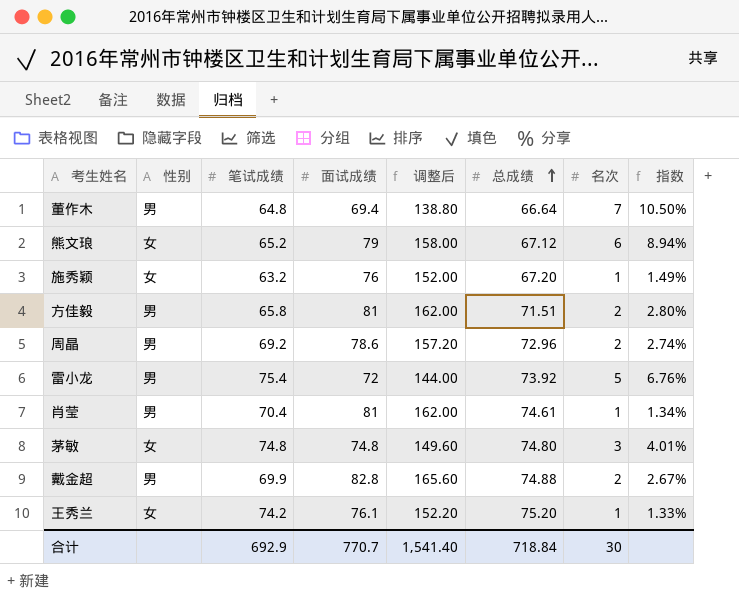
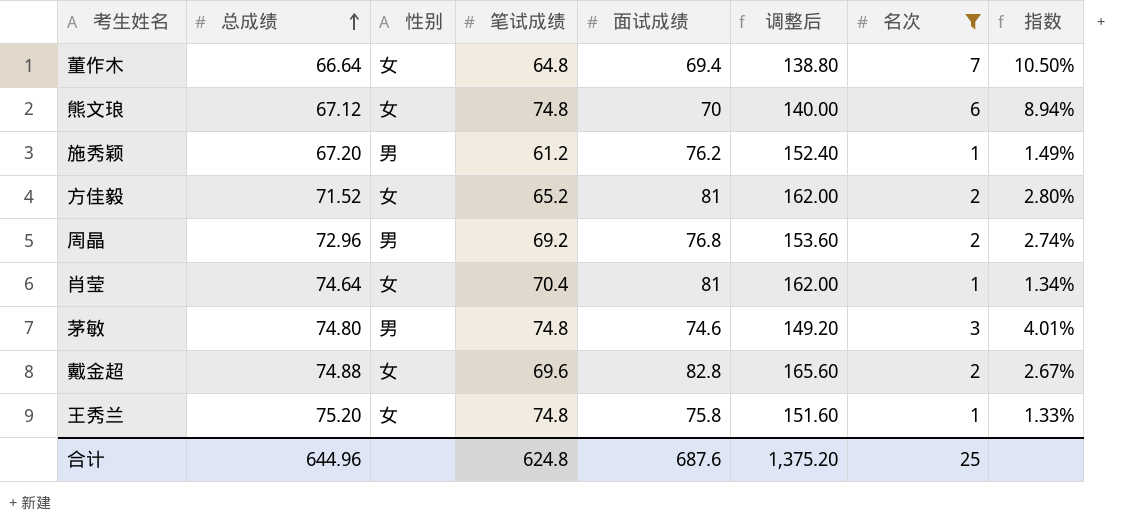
filter: none -> 名次 != 5
column 总成绩 | position: 6 -> 2
董作木 | 性别: 男 -> 女
熊文琅 | 笔试成绩: 65.2 -> 74.8
熊文琅 | 面试成绩: 79 -> 70
熊文琅 | 调整后: 158.00 -> 140.00
施秀颖 | 性别: 女 -> 男
施秀颖 | 笔试成绩: 63.2 -> 61.2
施秀颖 | 面试成绩: 76 -> 76.2
施秀颖 | 调整后: 152.00 -> 152.40
方佳毅 | 总成绩: 71.51 -> 71.52
方佳毅 | 性别: 男 -> 女
方佳毅 | 笔试成绩: 65.8 -> 65.2
周晶 | 面试成绩: 78.6 -> 76.8
周晶 | 调整后: 157.20 -> 153.60
肖莹 | 总成绩: 74.61 -> 74.64
肖莹 | 性别: 男 -> 女
茅敏 | 性别: 女 -> 男
茅敏 | 面试成绩: 74.8 -> 74.6
茅敏 | 调整后: 149.60 -> 149.20
戴金超 | 性别: 男 -> 女
戴金超 | 笔试成绩: 69.9 -> 69.6
王秀兰 | 笔试成绩: 74.2 -> 74.8
王秀兰 | 面试成绩: 76.1 -> 75.8
王秀兰 | 调整后: 152.20 -> 151.60
合计 | 总成绩: 718.84 -> 644.96
合计 | 笔试成绩: 692.9 -> 624.8
合计 | 面试成绩: 770.7 -> 687.6
合计 | 调整后: 1,541.40 -> 1,375.20
合计 | 名次: 30 -> 25

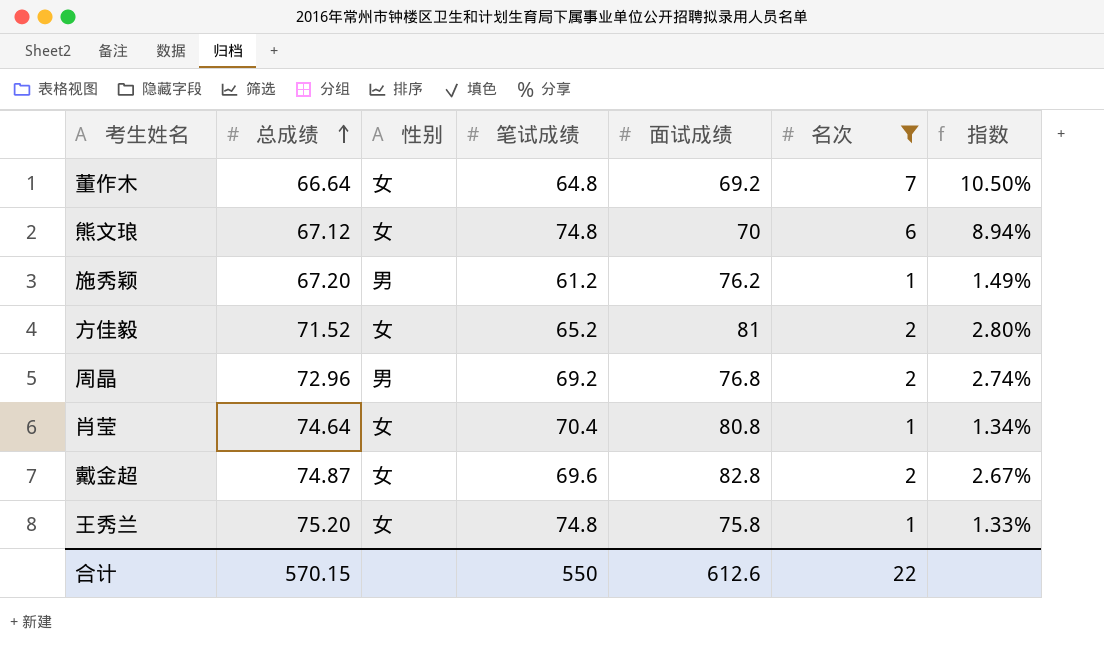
column 调整后 | formula: [面试成绩] * 2 -> none
row 茅敏: 74.80 | 男 | 74.8 | 74.6 | 149.20 | 3 | 4.01% -> none
董作木 | 面试成绩: 69.4 -> 69.2
肖莹 | 面试成绩: 81 -> 80.8
戴金超 | 总成绩: 74.88 -> 74.87
合计 | 总成绩: 644.96 -> 570.15
合计 | 笔试成绩: 624.8 -> 550
合计 | 面试成绩: 687.6 -> 612.6
合计 | 名次: 25 -> 22

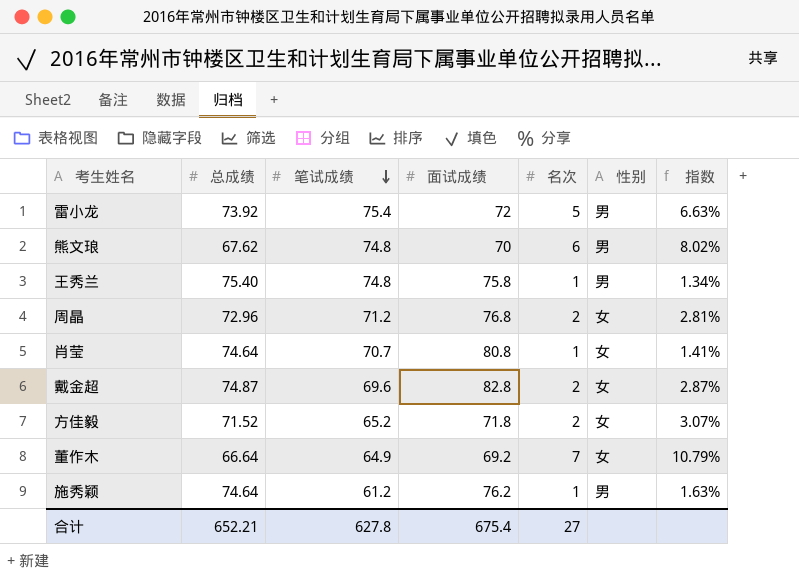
filter: 名次 != 5 -> none
row order: 总成绩 ascending -> 笔试成绩 descending
column 性别 | position: 3 -> 6
column 指数 | formula: [名次] / [总成绩] -> [名次] / [笔试成绩]
熊文琅 | 总成绩: 67.12 -> 67.62
熊文琅 | 性别: 女 -> 男
王秀兰 | 总成绩: 75.20 -> 75.40
王秀兰 | 性别: 女 -> 男
周晶 | 笔试成绩: 69.2 -> 71.2
周晶 | 性别: 男 -> 女
肖莹 | 笔试成绩: 70.4 -> 70.7
方佳毅 | 面试成绩: 81 -> 71.8
董作木 | 笔试成绩: 64.8 -> 64.9
施秀颖 | 总成绩: 67.20 -> 74.64
合计 | 总成绩: 570.15 -> 652.21
合计 | 笔试成绩: 550 -> 627.8
合计 | 面试成绩: 612.6 -> 675.4
合计 | 名次: 22 -> 27

